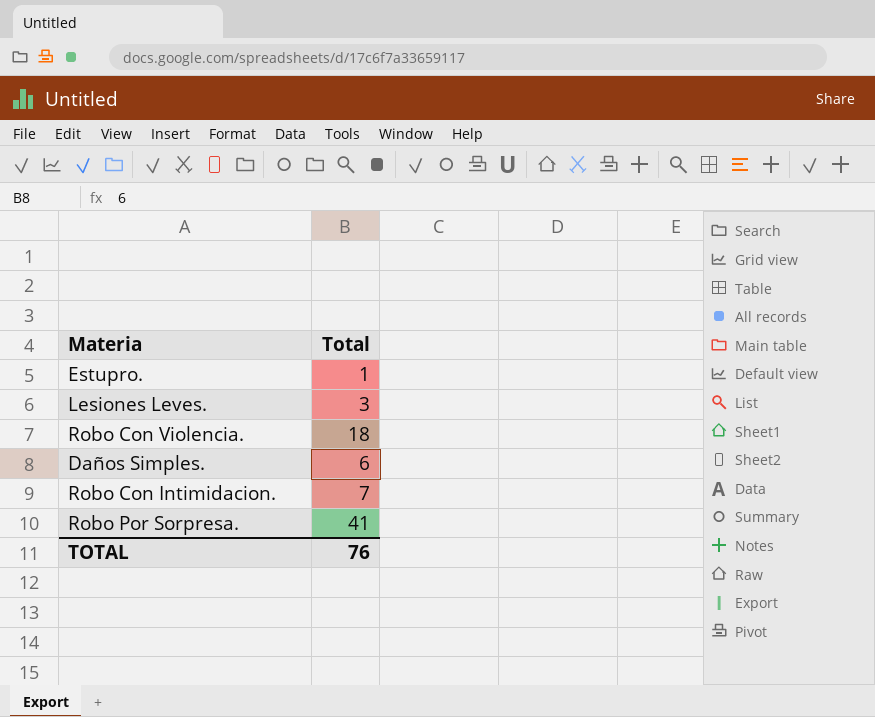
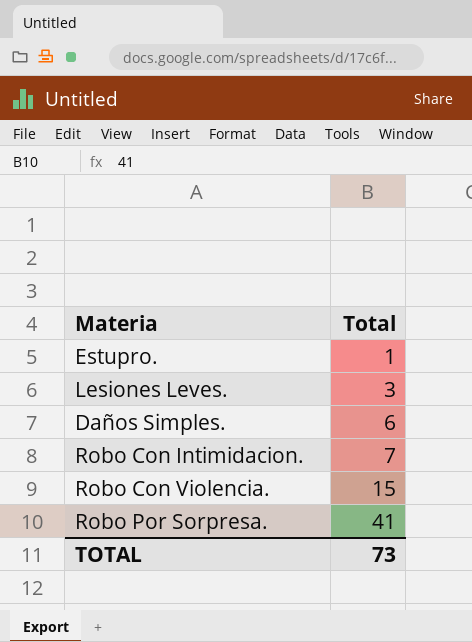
row order: none -> Total ascending
Robo Con Violencia. | Total: 18 -> 15
TOTAL | Total: 76 -> 73

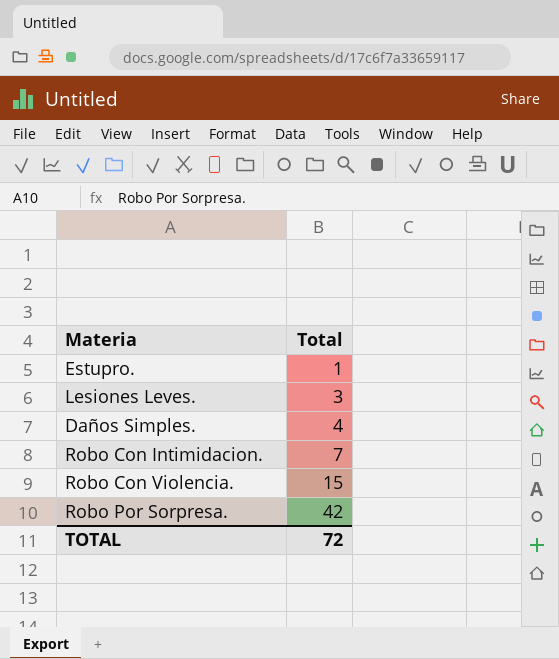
Daños Simples. | Total: 6 -> 4
Robo Por Sorpresa. | Total: 41 -> 42
TOTAL | Total: 73 -> 72

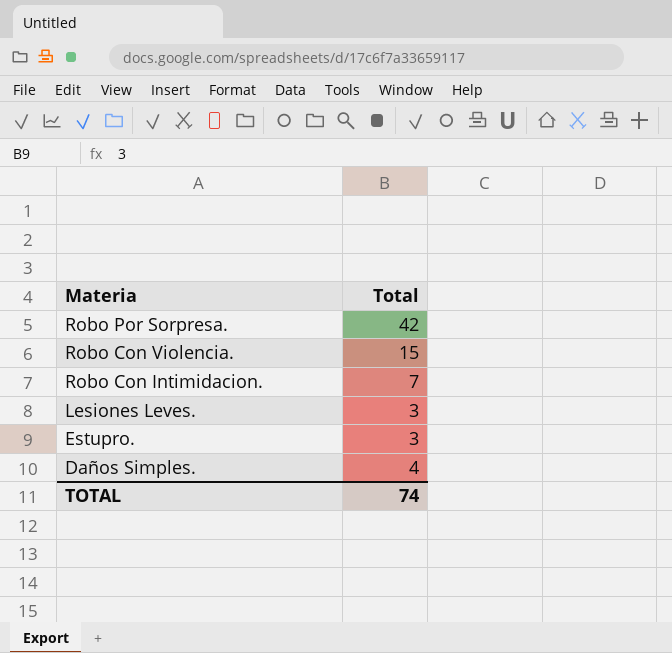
row order: Total ascending -> Materia descending
Estupro. | Total: 1 -> 3
TOTAL | Total: 72 -> 74

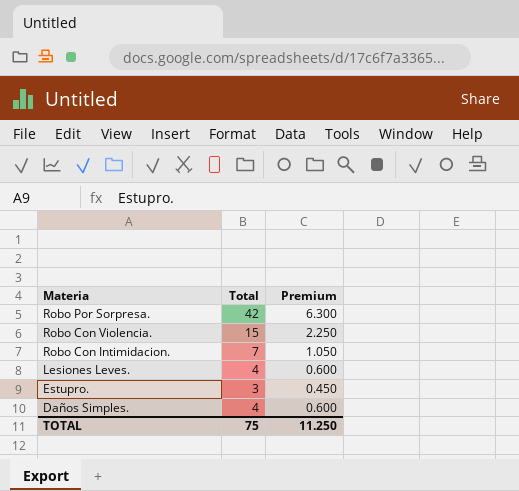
column Premium | formula: none -> [Total] * 0.15
Lesiones Leves. | Total: 3 -> 4
TOTAL | Total: 74 -> 75

